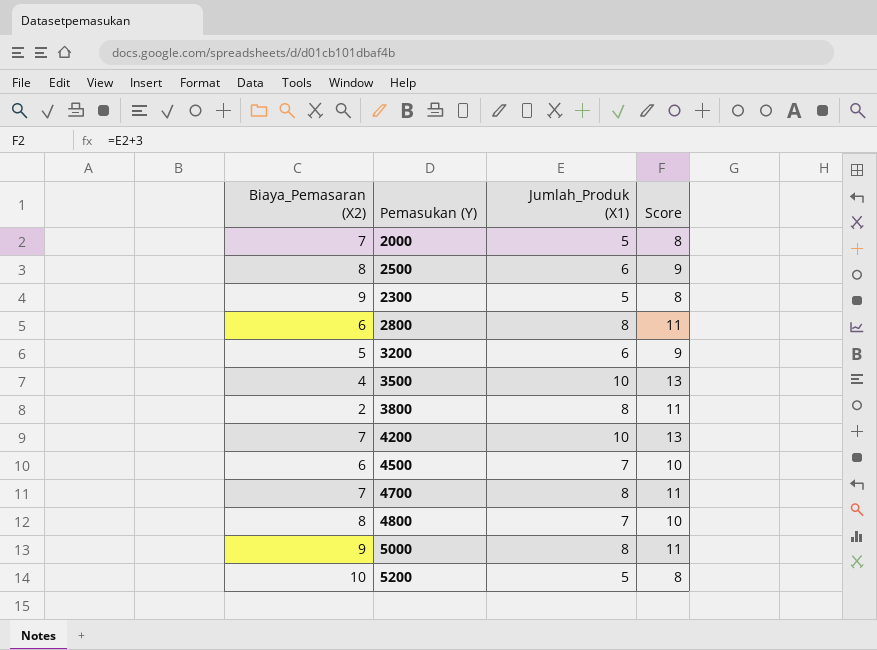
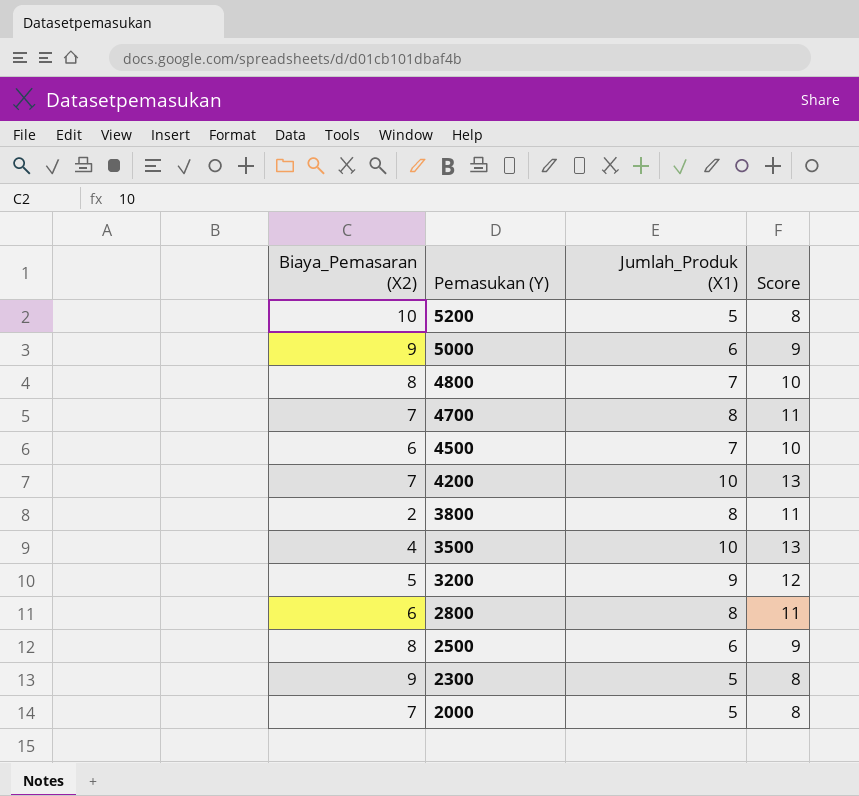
row order: none -> Pemasukan (Y) descending
5000 | Jumlah_Produk (X1): 8 -> 6
5000 | Score: 11 -> 9
3200 | Jumlah_Produk (X1): 6 -> 9
3200 | Score: 9 -> 12

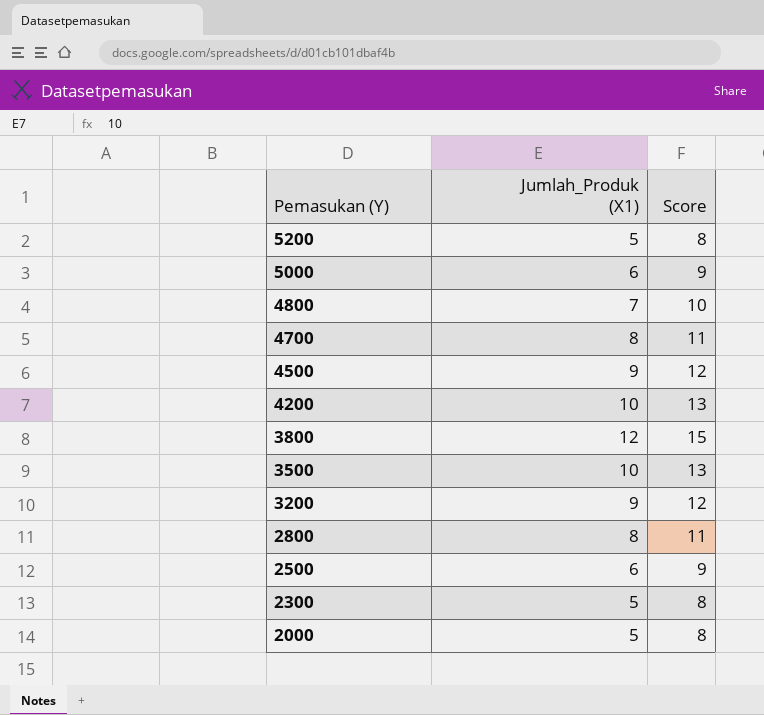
column Biaya_Pemasaran (X2) | position: 1 -> none
4500 | Jumlah_Produk (X1): 7 -> 9
4500 | Score: 10 -> 12
3800 | Jumlah_Produk (X1): 8 -> 12
3800 | Score: 11 -> 15

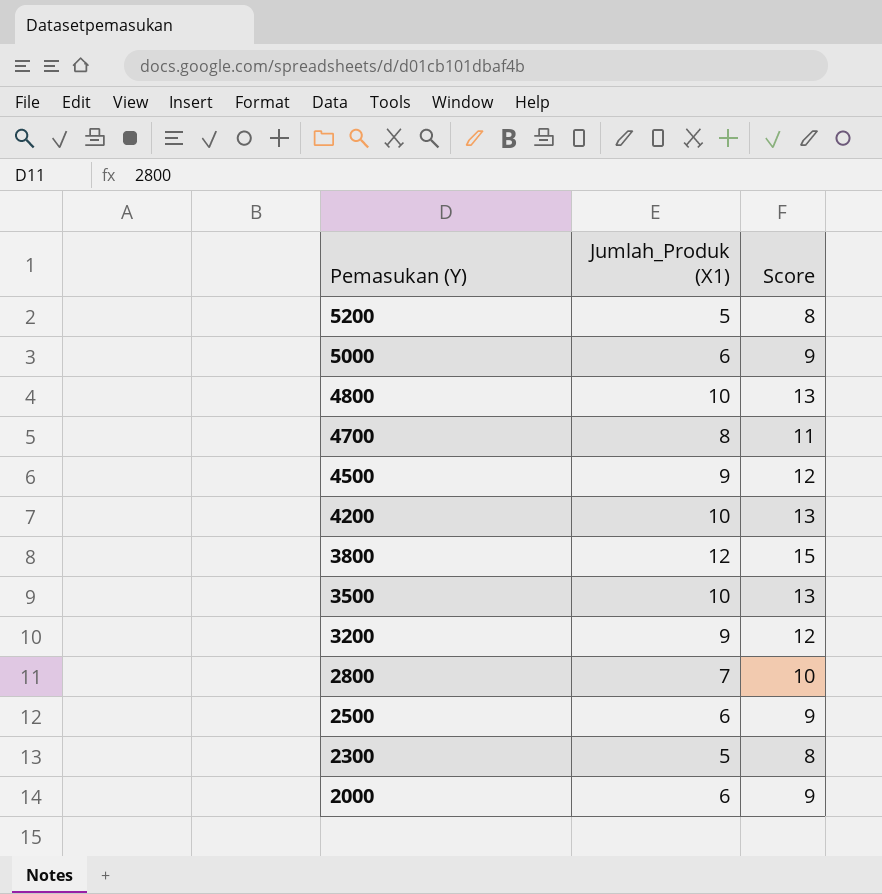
4800 | Jumlah_Produk (X1): 7 -> 10
4800 | Score: 10 -> 13
2800 | Jumlah_Produk (X1): 8 -> 7
2800 | Score: 11 -> 10
2000 | Jumlah_Produk (X1): 5 -> 6
2000 | Score: 8 -> 9

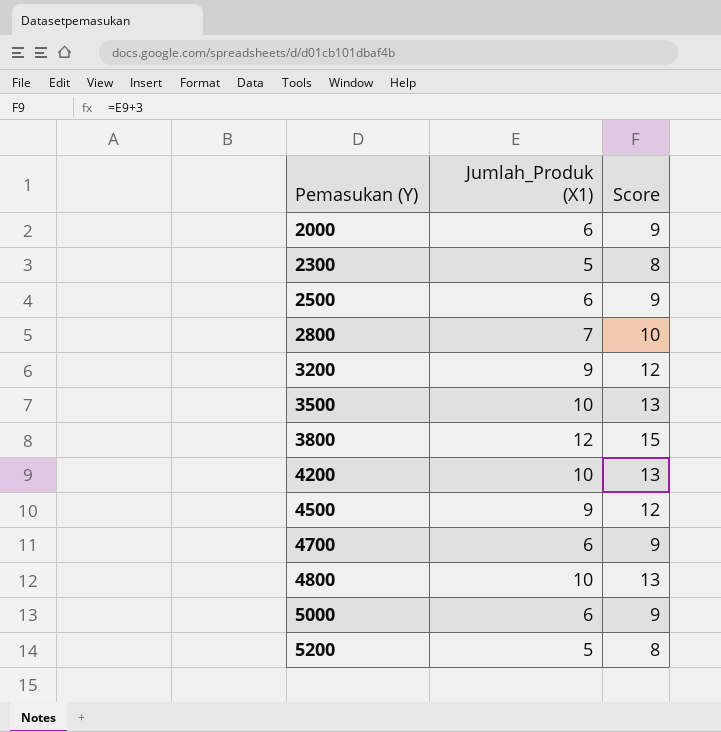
row order: Pemasukan (Y) descending -> Pemasukan (Y) ascending
4700 | Jumlah_Produk (X1): 8 -> 6
4700 | Score: 11 -> 9

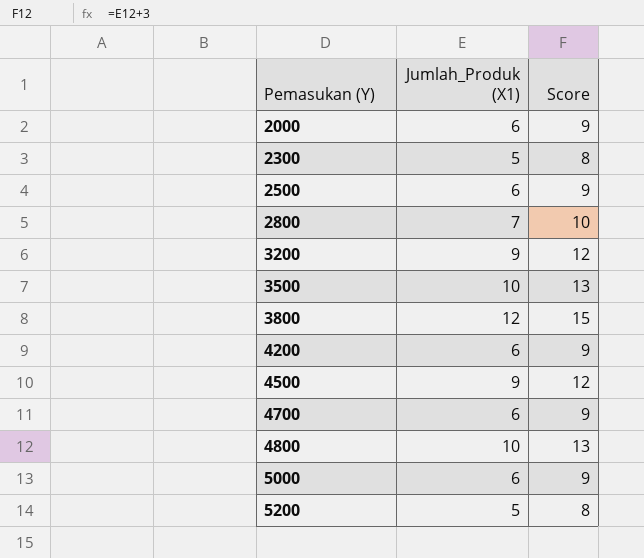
4200 | Jumlah_Produk (X1): 10 -> 6
4200 | Score: 13 -> 9

